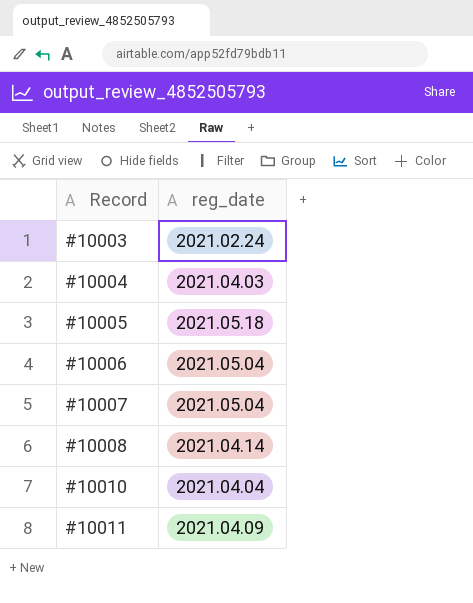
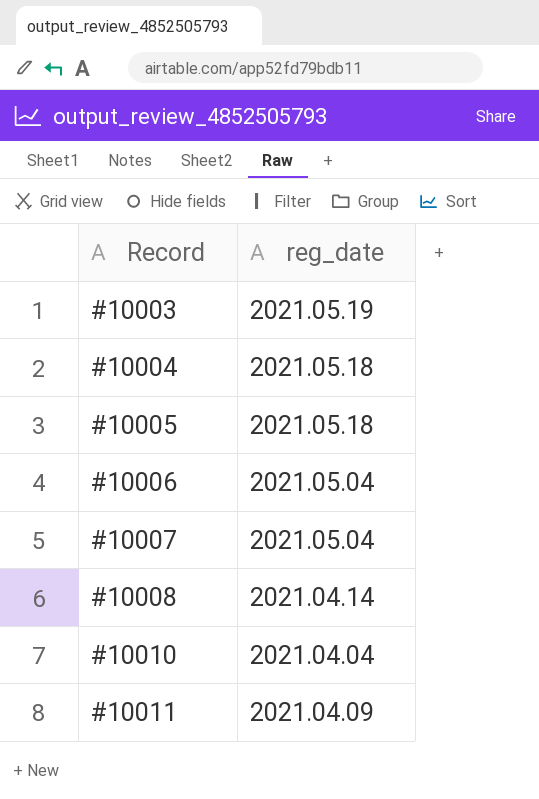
#10003 | reg_date: 2021.02.24 -> 2021.05.19
#10004 | reg_date: 2021.04.03 -> 2021.05.18

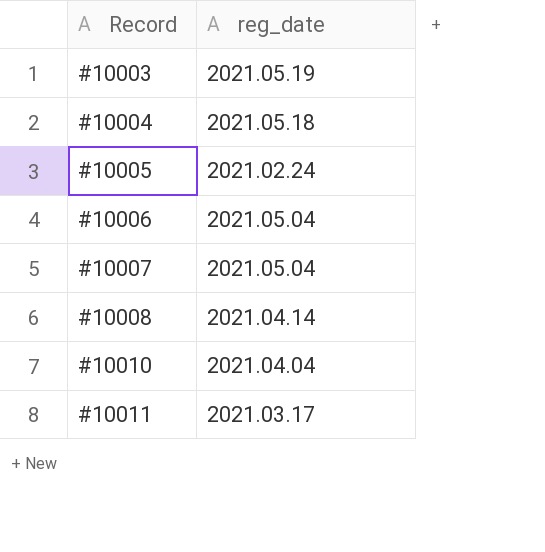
#10005 | reg_date: 2021.05.18 -> 2021.02.24
#10011 | reg_date: 2021.04.09 -> 2021.03.17

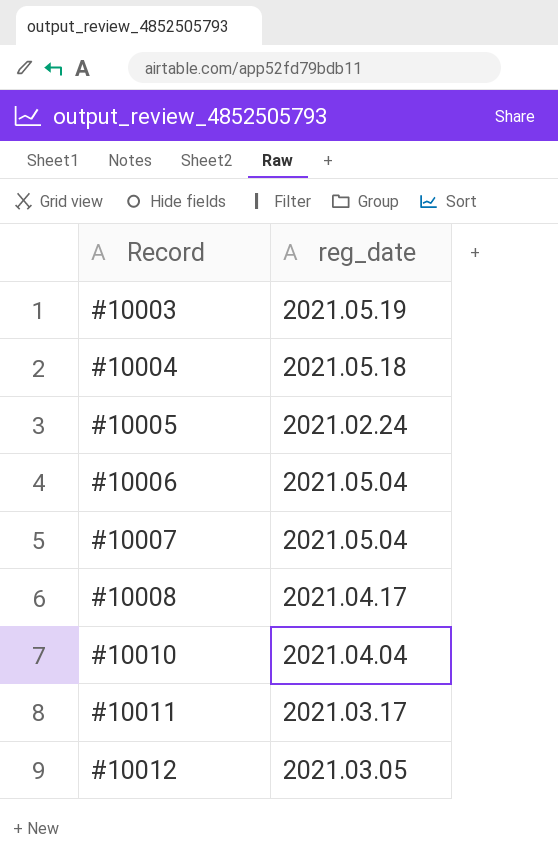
#10008 | reg_date: 2021.04.14 -> 2021.04.17
row #10012: none -> 2021.03.05

